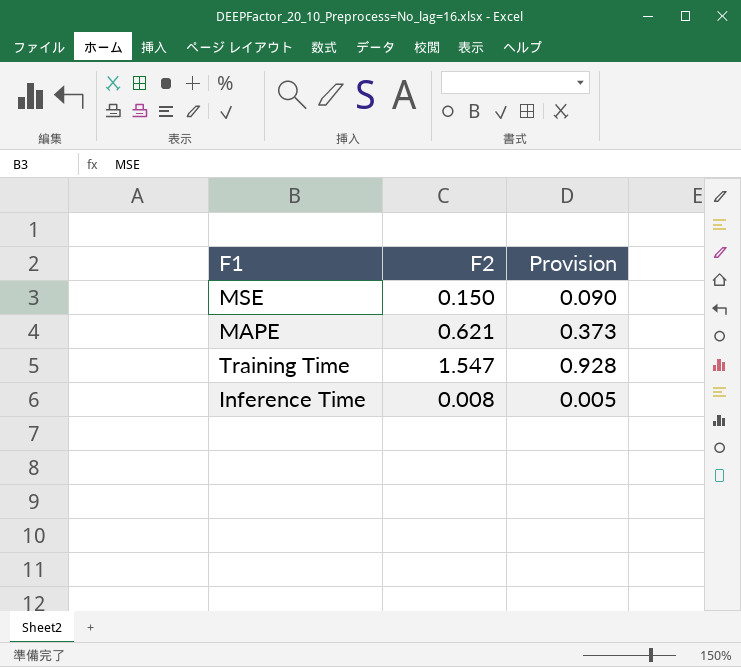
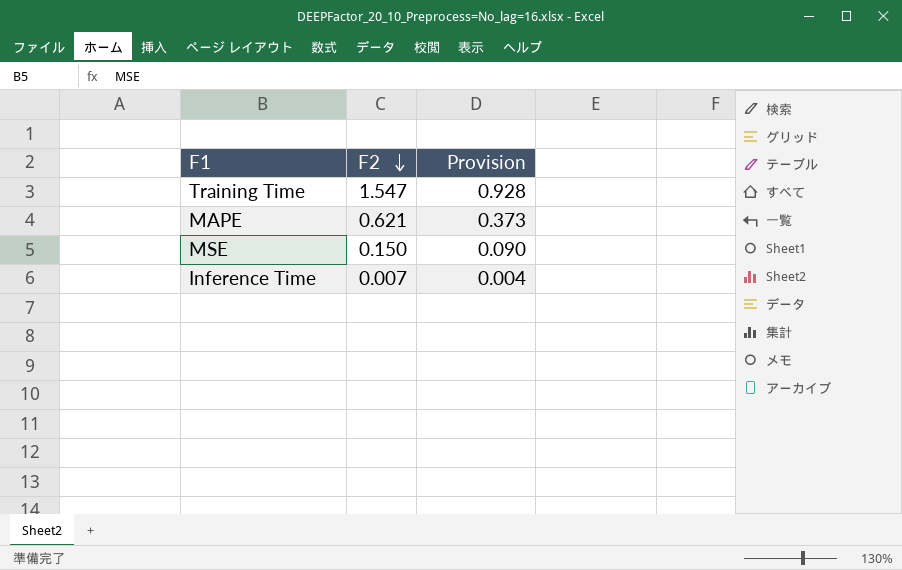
row order: none -> F2 descending
Inference Time | F2: 0.008 -> 0.007
Inference Time | Provision: 0.005 -> 0.004

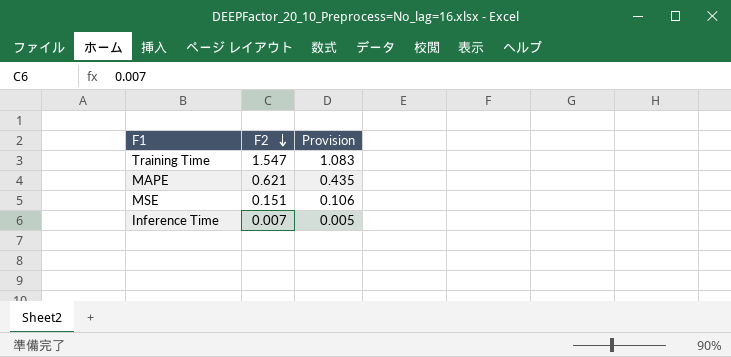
column Provision | formula: [F2] * 0.6 -> [F2] * 0.7
MSE | F2: 0.150 -> 0.151

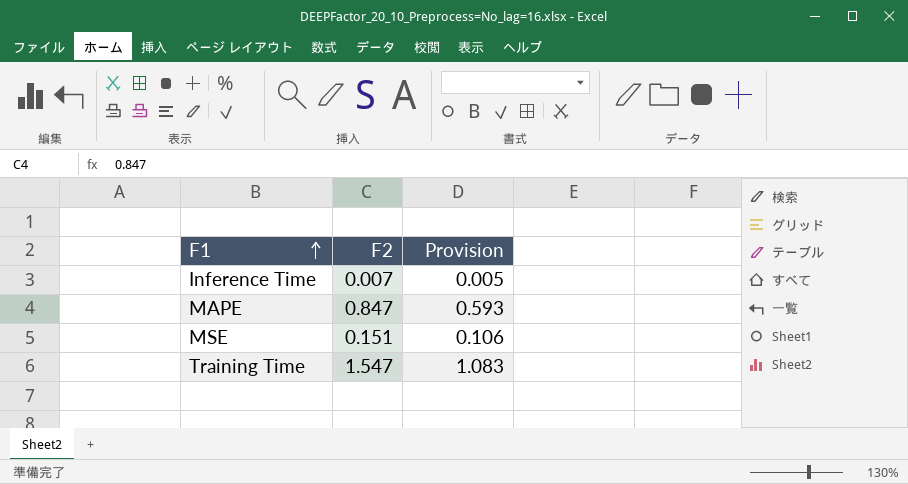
row order: F2 descending -> F1 ascending
MAPE | F2: 0.621 -> 0.847
MAPE | Provision: 0.435 -> 0.593

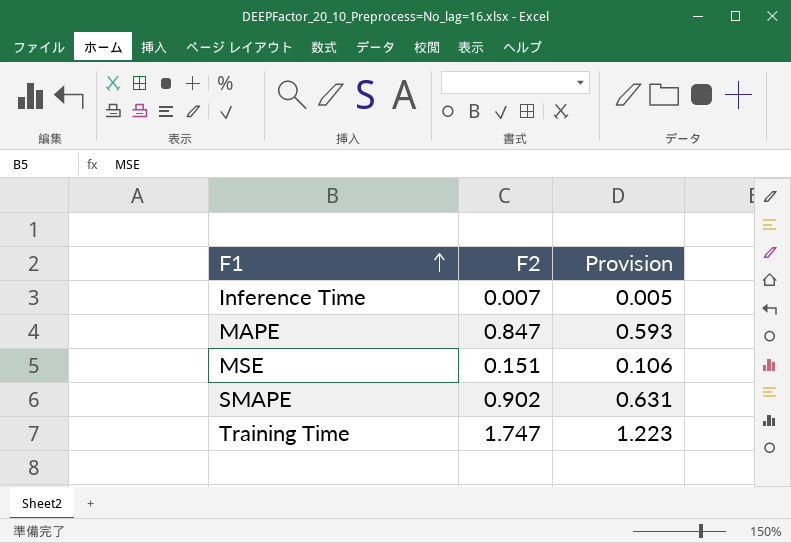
row SMAPE: none -> 0.902 | 0.631
Training Time | F2: 1.547 -> 1.747
Training Time | Provision: 1.083 -> 1.223

